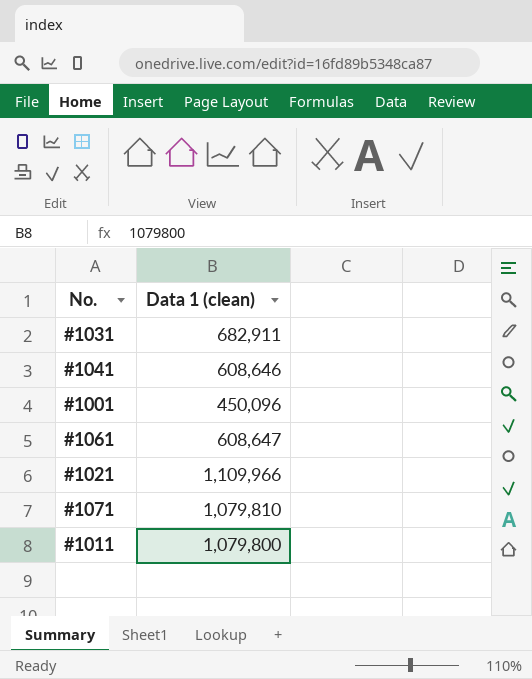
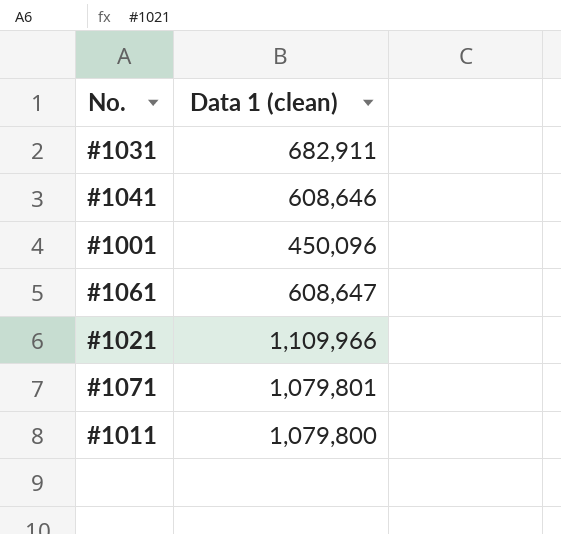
#1071 | Data 1 (clean): 1,079,810 -> 1,079,801

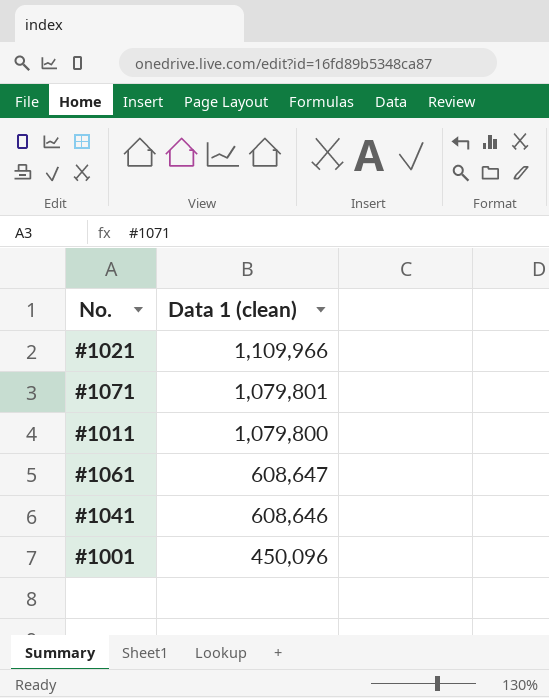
row order: none -> Data 1 (clean) descending
row #1031: 682,911 -> none

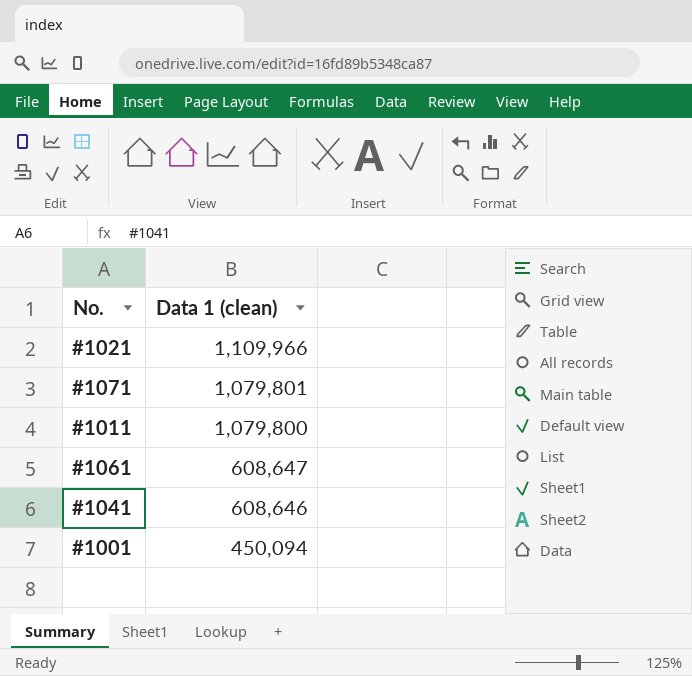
#1001 | Data 1 (clean): 450,096 -> 450,094

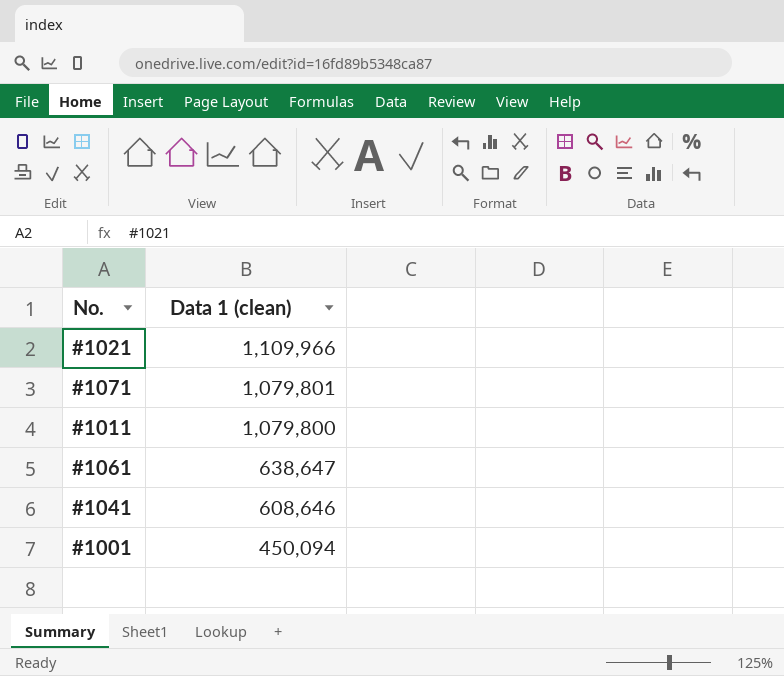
#1061 | Data 1 (clean): 608,647 -> 638,647

